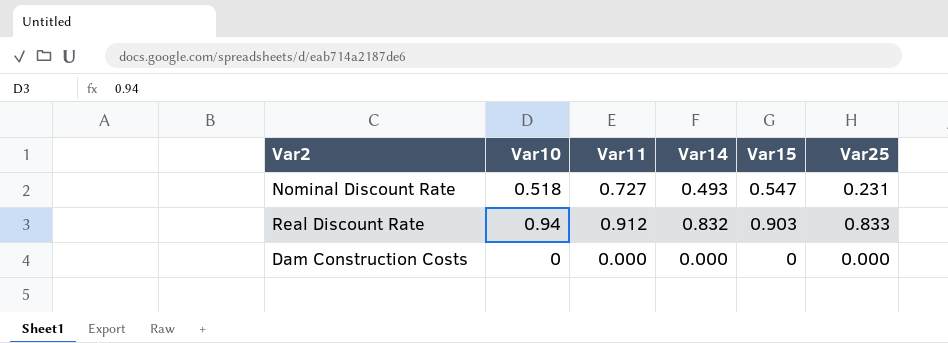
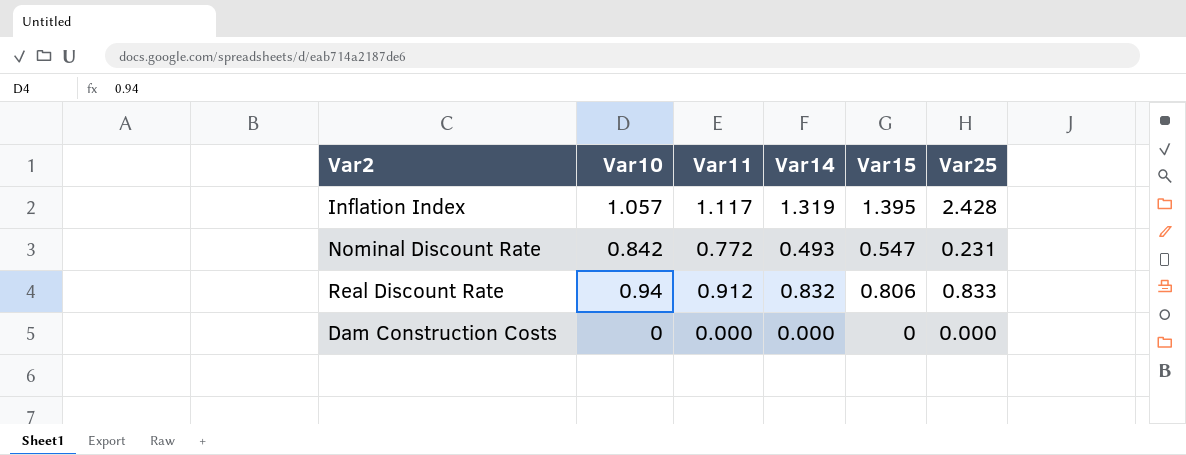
row Inflation Index: none -> 1.057 | 1.117 | 1.319 | 1.395 | 2.428
Nominal Discount Rate | Var10: 0.518 -> 0.842
Nominal Discount Rate | Var11: 0.727 -> 0.772
Real Discount Rate | Var15: 0.903 -> 0.806

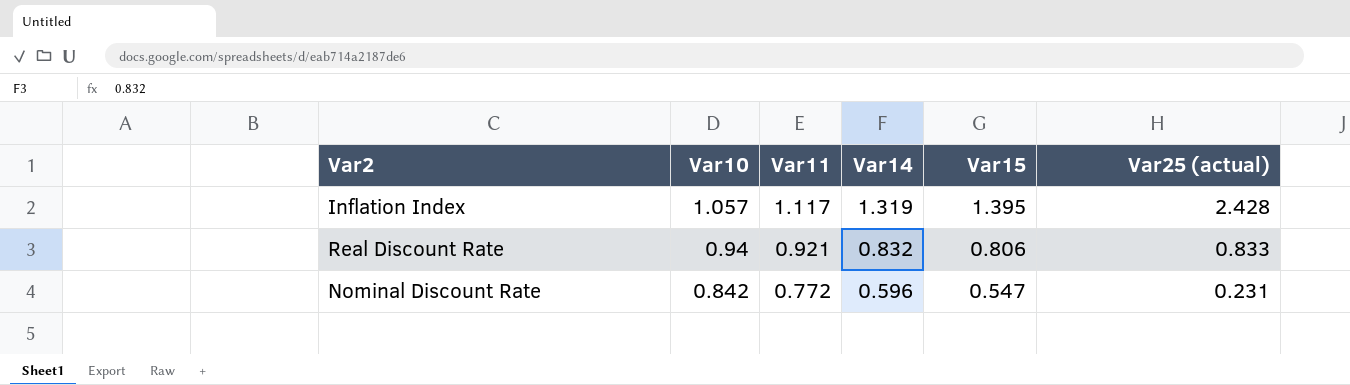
row order: none -> Var10 descending
column name: Var25 -> Var25 (actual)
row Dam Construction Costs: 0 | 0.000 | 0.000 | 0 | 0.000 -> none
Real Discount Rate | Var11: 0.912 -> 0.921
Nominal Discount Rate | Var14: 0.493 -> 0.596

